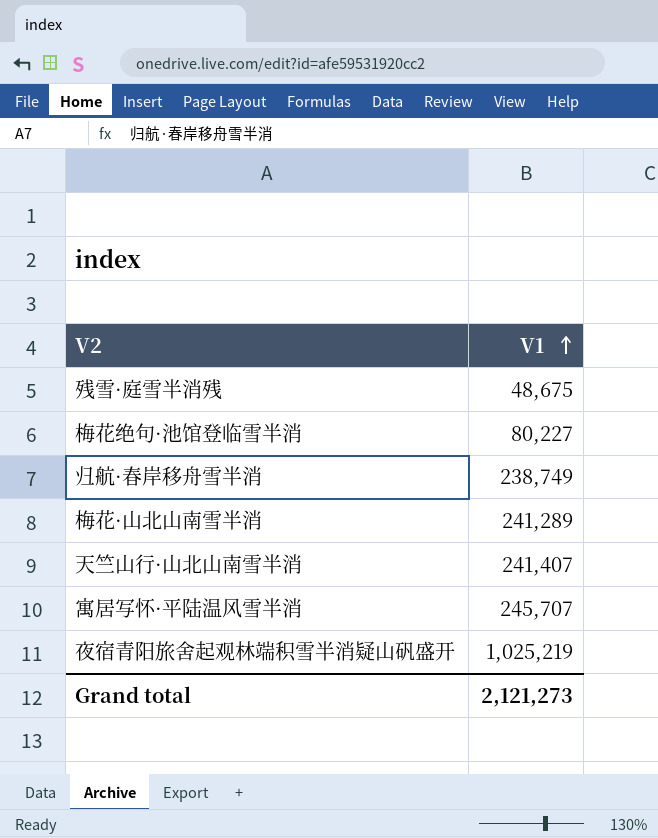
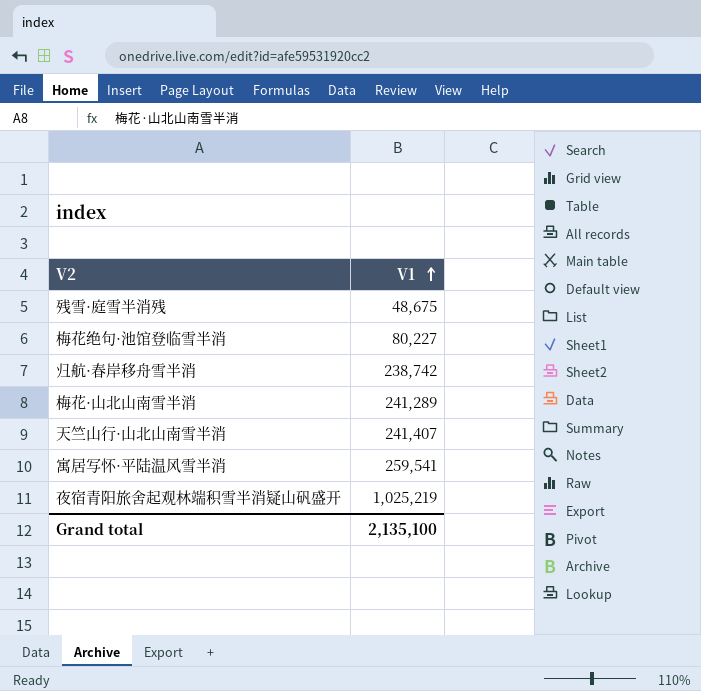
归航·春岸移舟雪半消 | V1: 238,749 -> 238,742
寓居写怀·平陆温风雪半消 | V1: 245,707 -> 259,541
Grand total | V1: 2,121,273 -> 2,135,100

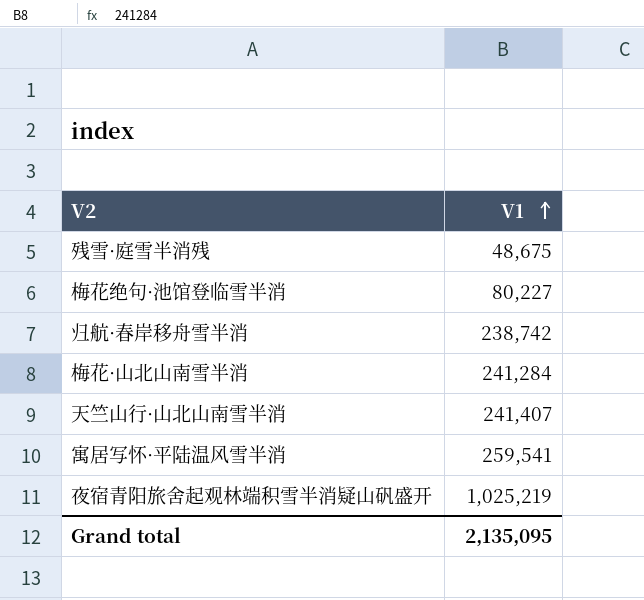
梅花·山北山南雪半消 | V1: 241,289 -> 241,284
Grand total | V1: 2,135,100 -> 2,135,095

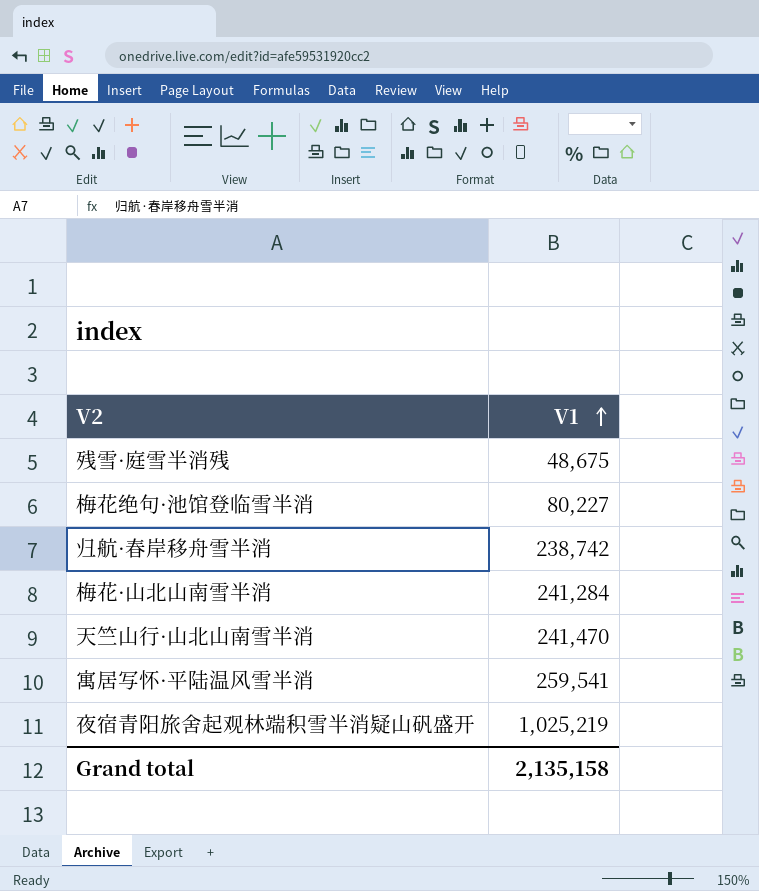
天竺山行·山北山南雪半消 | V1: 241,407 -> 241,470
Grand total | V1: 2,135,095 -> 2,135,158

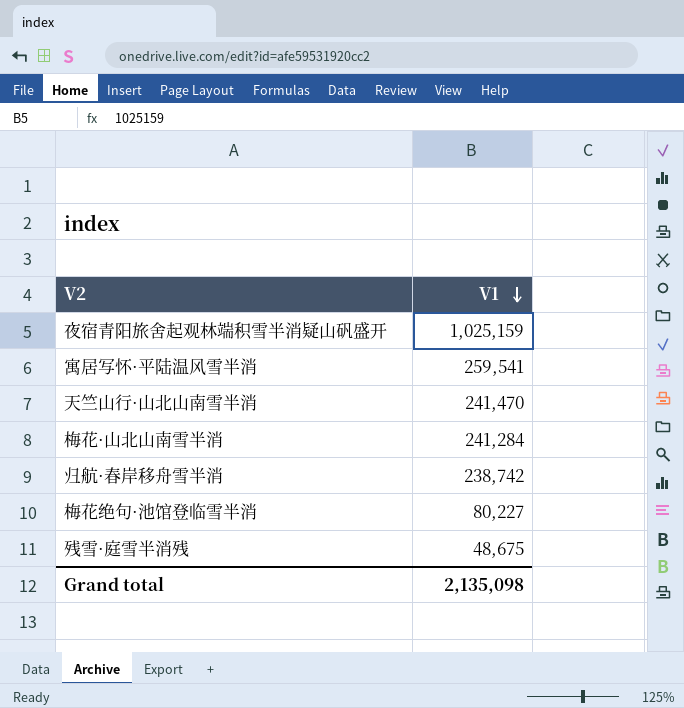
row order: V1 ascending -> V1 descending
夜宿青阳旅舍起观林端积雪半消疑山矾盛开 | V1: 1,025,219 -> 1,025,159
Grand total | V1: 2,135,158 -> 2,135,098

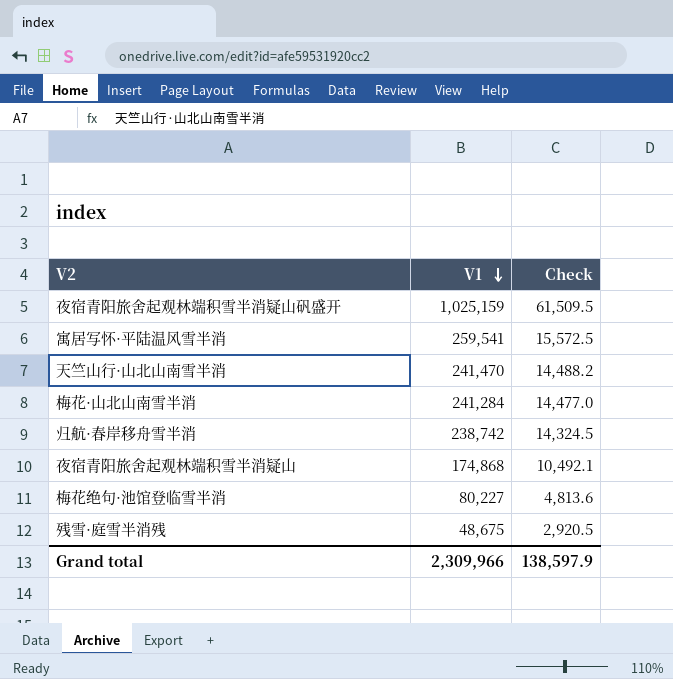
column Check | formula: none -> [V1] * 0.06
row 夜宿青阳旅舍起观林端积雪半消疑山: none -> 174,868 | 10,492.1
Grand total | V1: 2,135,098 -> 2,309,966

